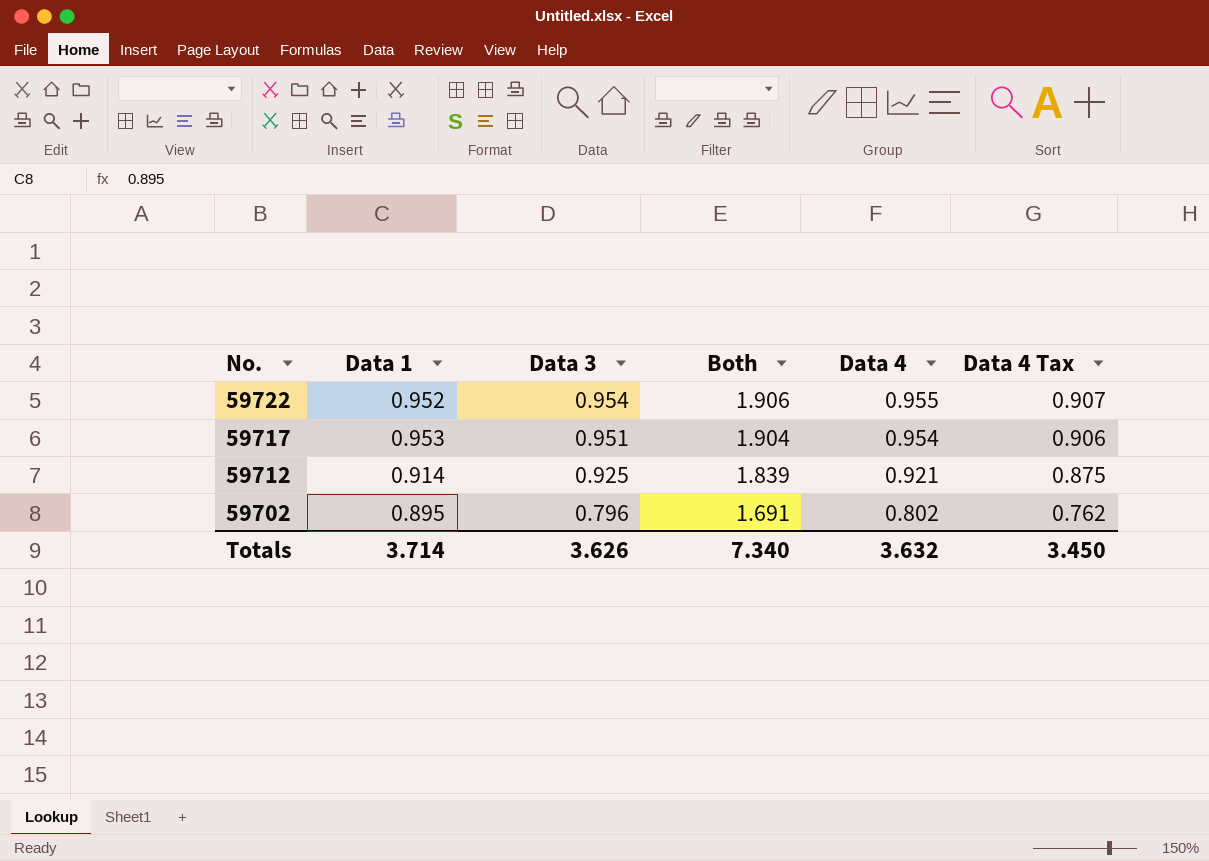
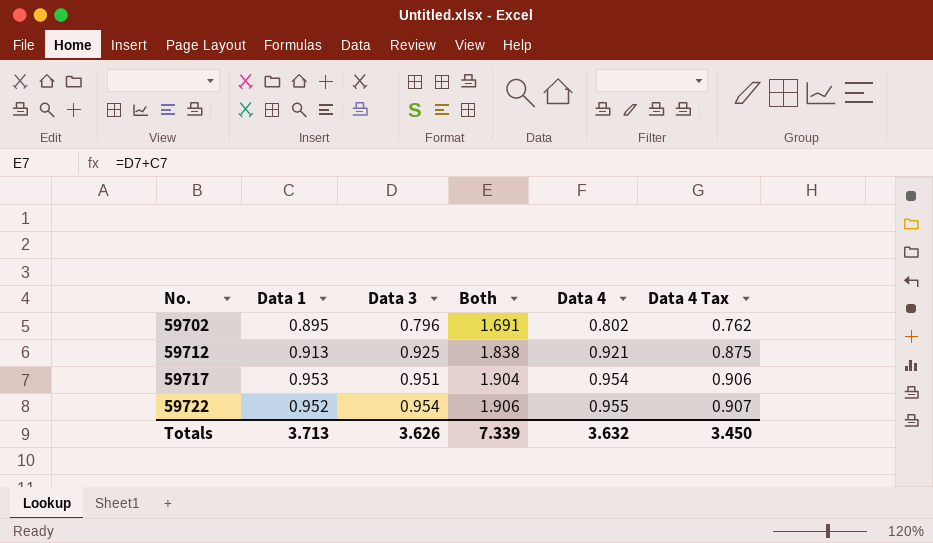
row order: No. descending -> No. ascending
59712 | Data 1: 0.914 -> 0.913
59712 | Both: 1.839 -> 1.838
Totals | Data 1: 3.714 -> 3.713
Totals | Both: 7.340 -> 7.339

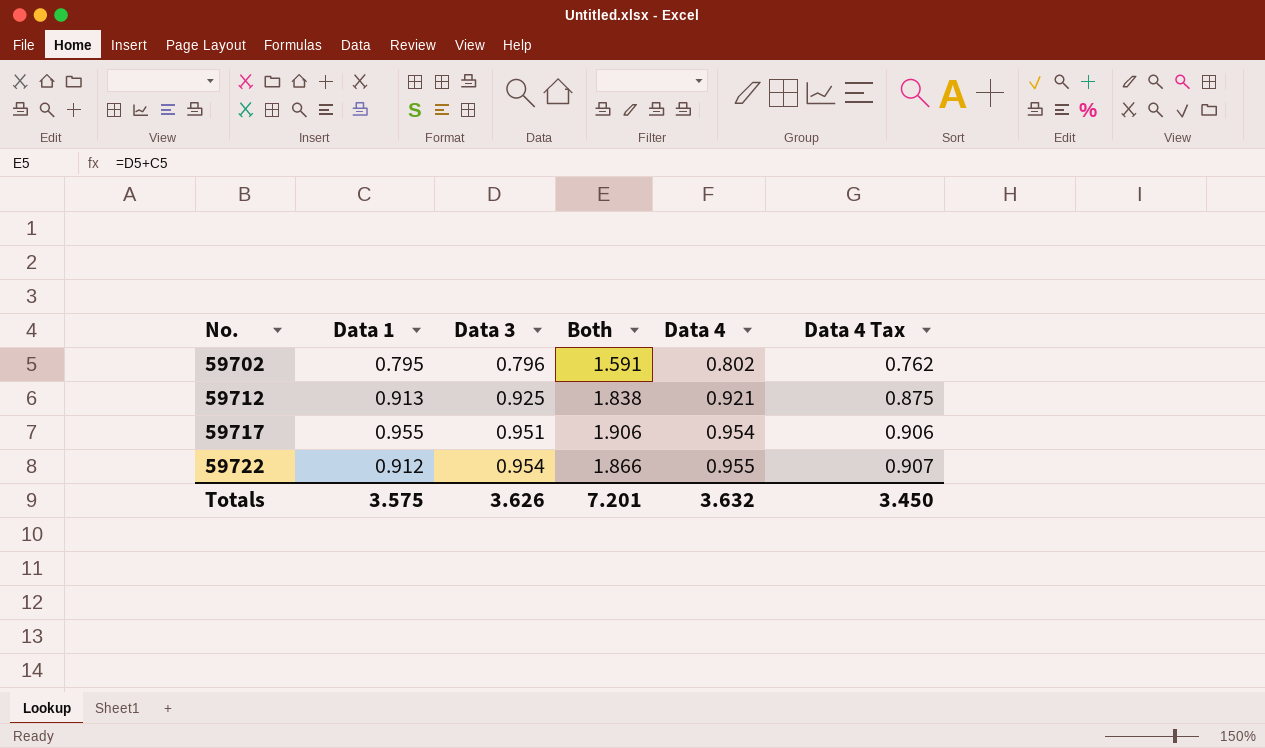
59702 | Data 1: 0.895 -> 0.795
59702 | Both: 1.691 -> 1.591
59717 | Data 1: 0.953 -> 0.955
59717 | Both: 1.904 -> 1.906
59722 | Data 1: 0.952 -> 0.912
59722 | Both: 1.906 -> 1.866
Totals | Data 1: 3.713 -> 3.575
Totals | Both: 7.339 -> 7.201

